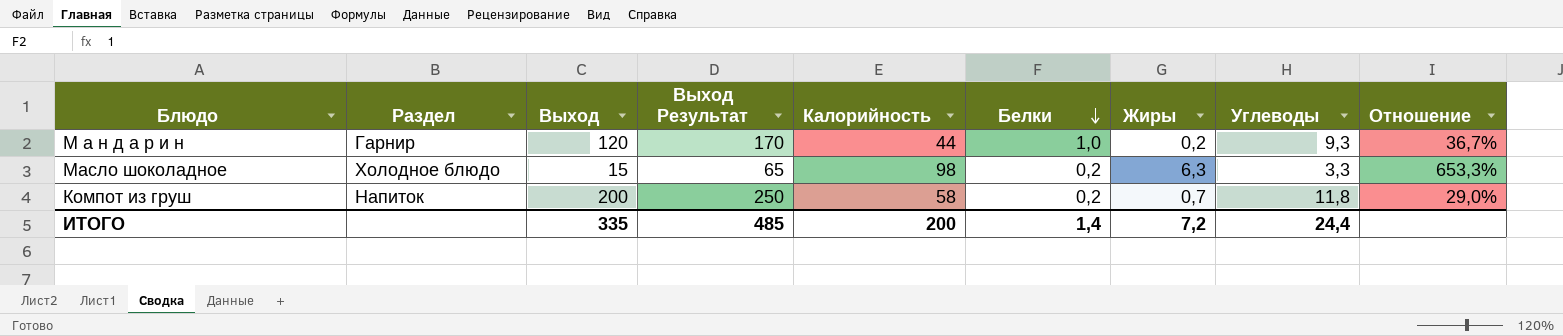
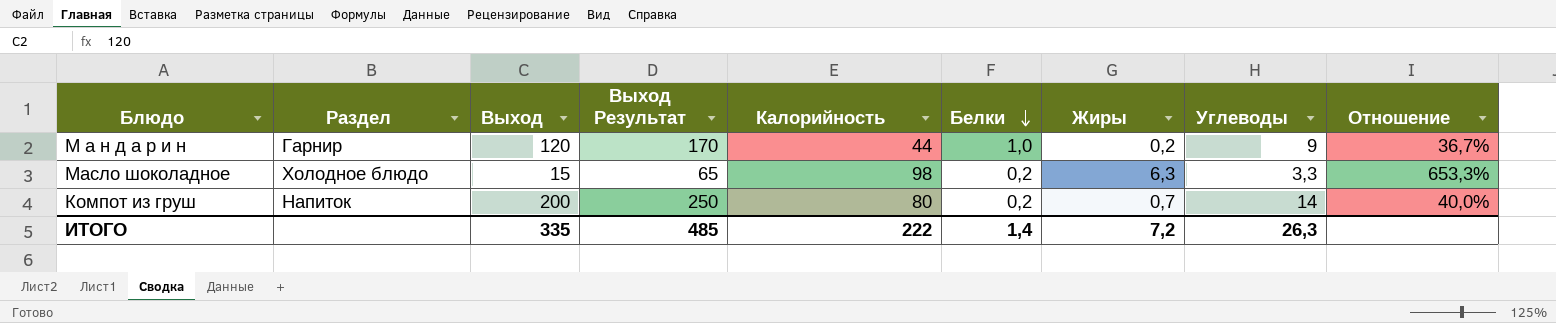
М а н д а р и н | Углеводы: 9,3 -> 9
Компот из груш | Калорийность: 58 -> 80
Компот из груш | Углеводы: 11,8 -> 14
Компот из груш | Отношение: 29,0% -> 40,0%
ИТОГО | Калорийность: 200 -> 222
ИТОГО | Углеводы: 24,4 -> 26,3

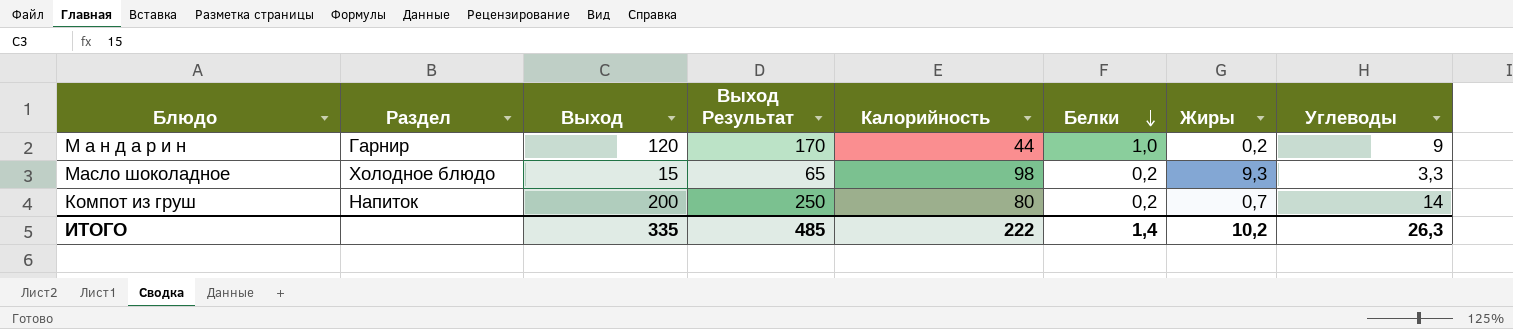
column Отношение | formula: [Калорийность] / [Выход] -> none
Масло шоколадное | Жиры: 6,3 -> 9,3
ИТОГО | Жиры: 7,2 -> 10,2

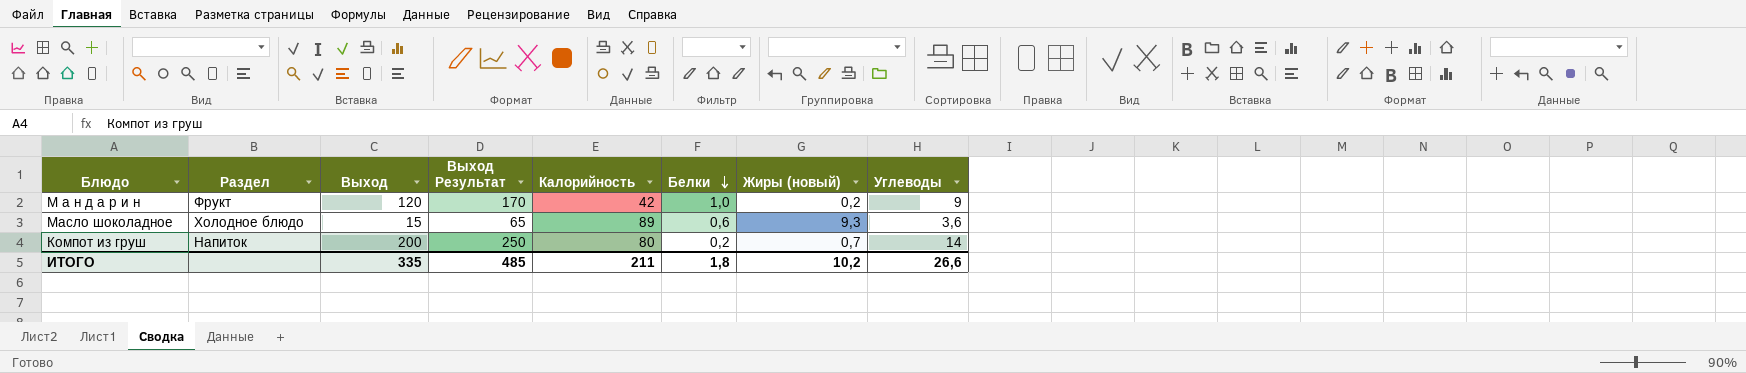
column name: Жиры -> Жиры (новый)
М а н д а р и н | Раздел: Гарнир -> Фрукт
М а н д а р и н | Калорийность: 44 -> 42
Масло шоколадное | Калорийность: 98 -> 89
Масло шоколадное | Белки: 0,2 -> 0,6
Масло шоколадное | Углеводы: 3,3 -> 3,6
ИТОГО | Калорийность: 222 -> 211
ИТОГО | Белки: 1,4 -> 1,8
ИТОГО | Углеводы: 26,3 -> 26,6

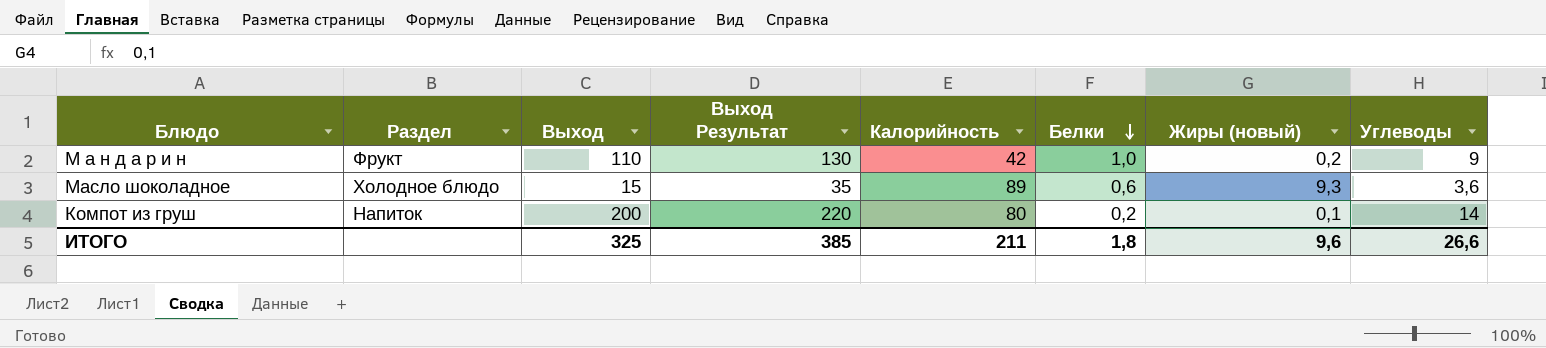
column Выход Результат | formula: [Выход] + 50 -> [Выход] + 20
М а н д а р и н | Выход: 120 -> 110
Компот из груш | Жиры (новый): 0,7 -> 0,1
ИТОГО | Выход: 335 -> 325
ИТОГО | Выход Результат: 485 -> 385
ИТОГО | Жиры (новый): 10,2 -> 9,6

